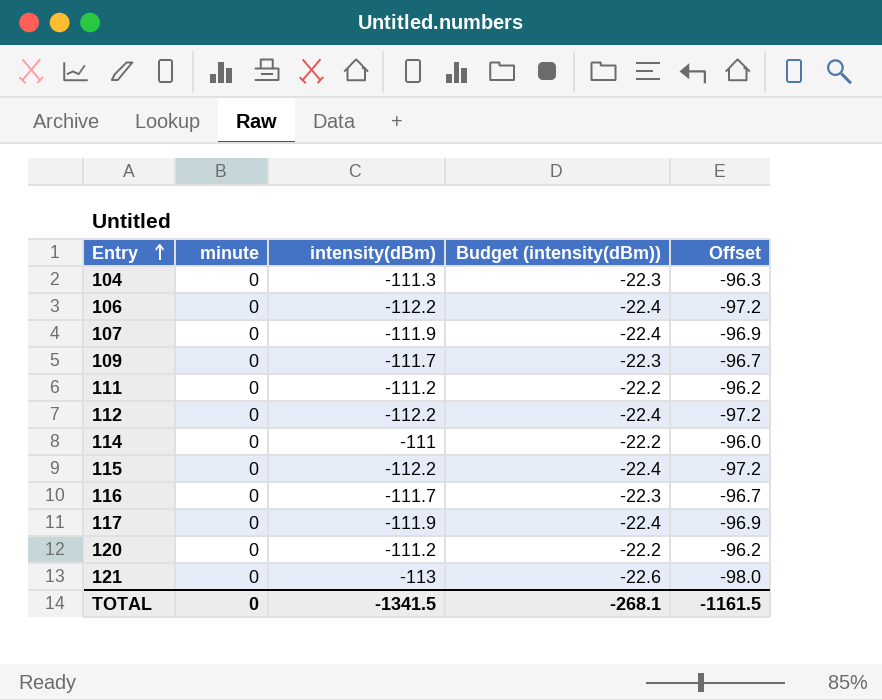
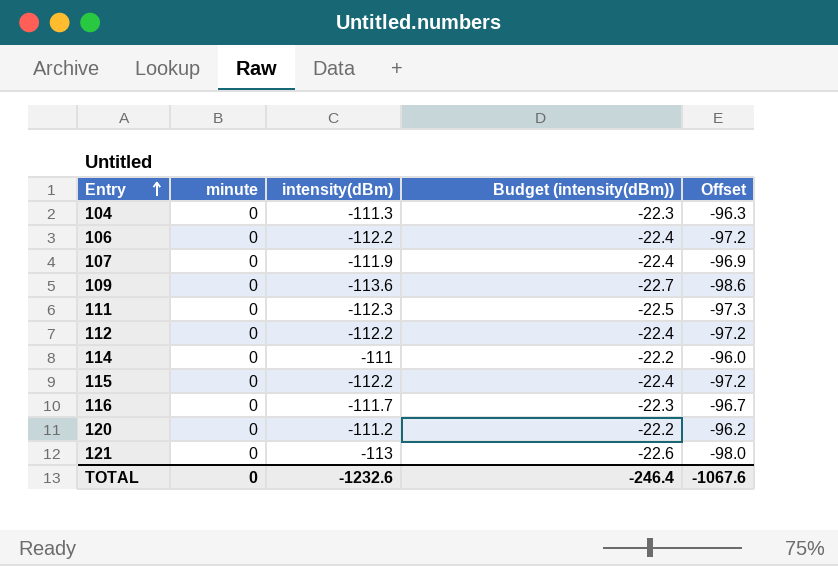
row 117: 0 | -111.9 | -22.4 | -96.9 -> none
109 | intensity(dBm): -111.7 -> -113.6
109 | Budget (intensity(dBm)): -22.3 -> -22.7
109 | Offset: -96.7 -> -98.6
111 | intensity(dBm): -111.2 -> -112.3
111 | Budget (intensity(dBm)): -22.2 -> -22.5
111 | Offset: -96.2 -> -97.3
TOTAL | intensity(dBm): -1341.5 -> -1232.6
TOTAL | Budget (intensity(dBm)): -268.1 -> -246.4
TOTAL | Offset: -1161.5 -> -1067.6

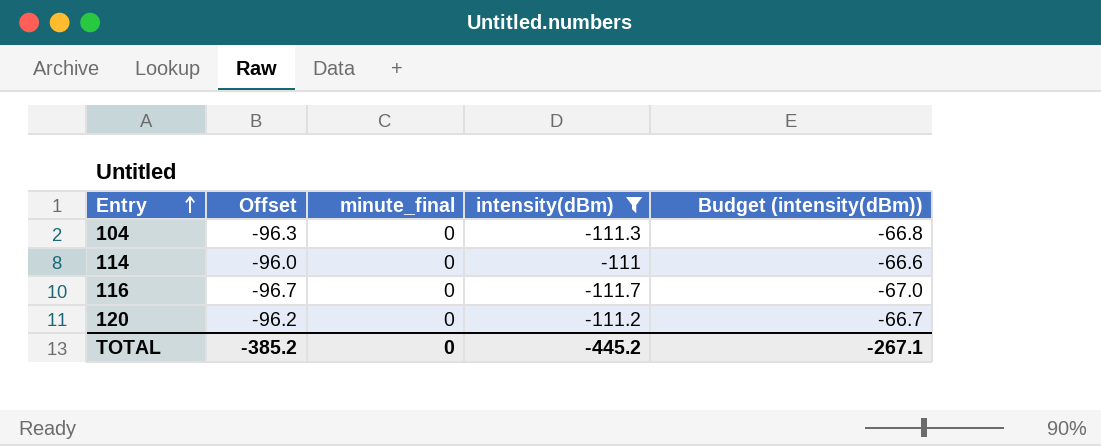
filter: none -> intensity(dBm) >= -111.7
column Offset | position: 5 -> 2
column name: minute -> minute_final
column Budget (intensity(dBm)) | formula: [intensity(dBm)] * 0.2 -> [intensity(dBm)] * 0.6
TOTAL | Offset: -1067.6 -> -385.2
TOTAL | intensity(dBm): -1232.6 -> -445.2
TOTAL | Budget (intensity(dBm)): -246.4 -> -267.1

